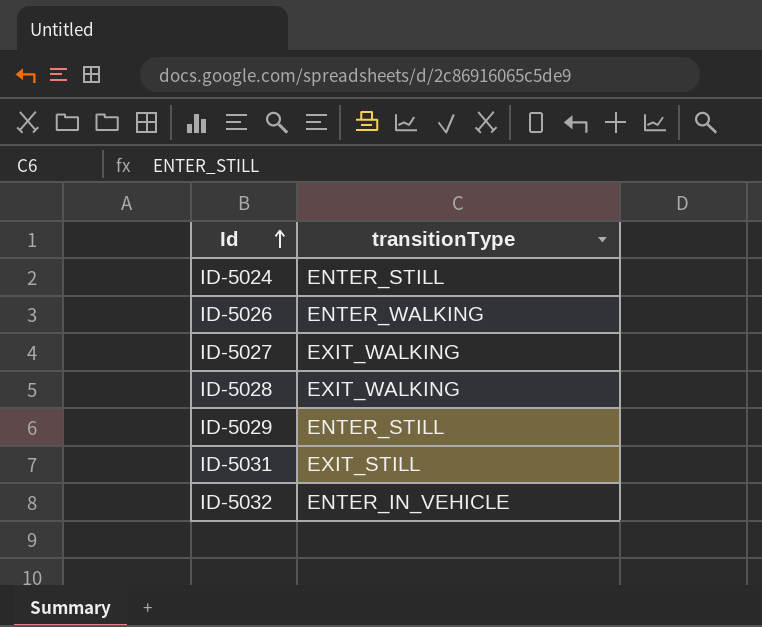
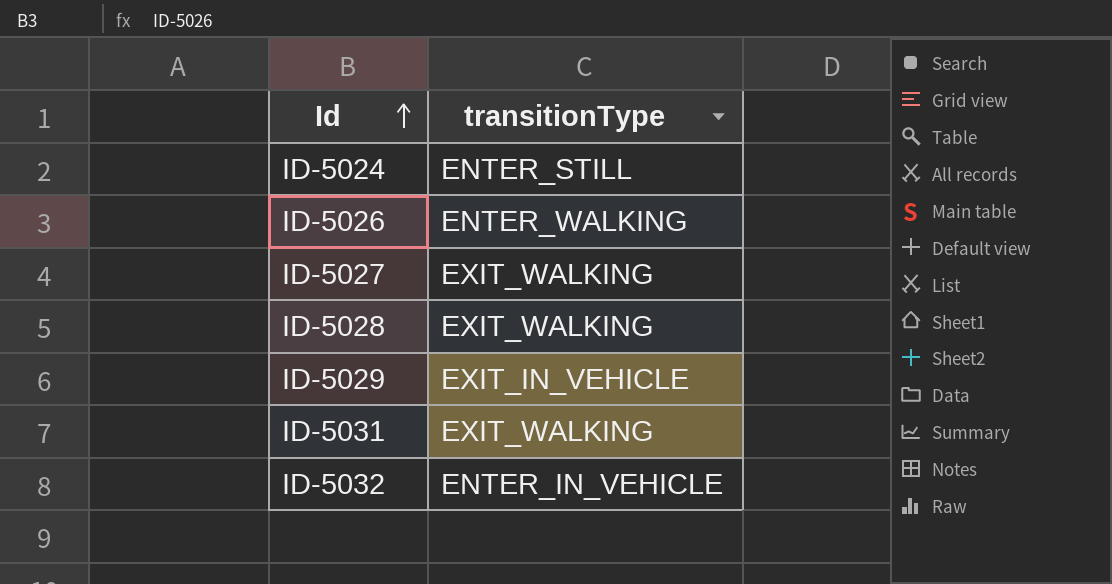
ID-5029 | transitionType: ENTER_STILL -> EXIT_IN_VEHICLE
ID-5031 | transitionType: EXIT_STILL -> EXIT_WALKING

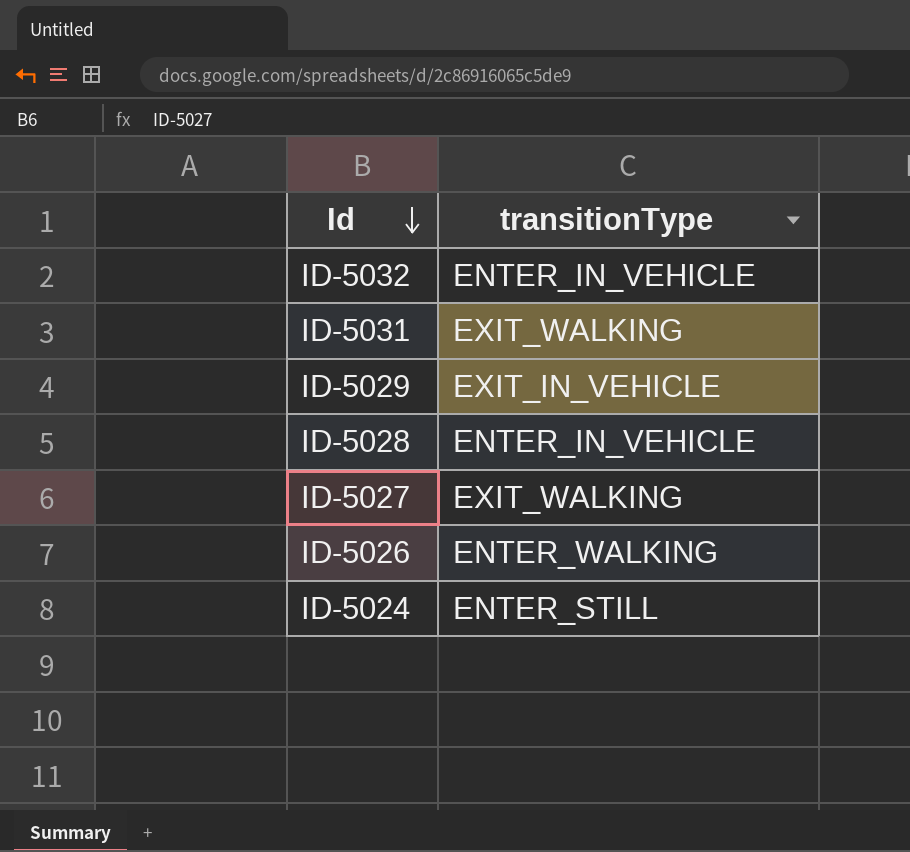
row order: Id ascending -> Id descending
ID-5028 | transitionType: EXIT_WALKING -> ENTER_IN_VEHICLE

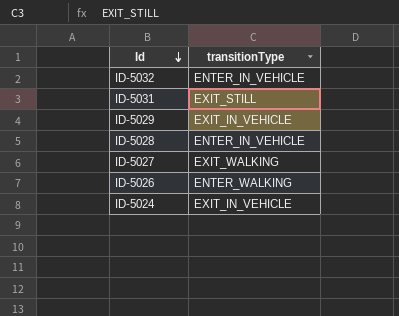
ID-5031 | transitionType: EXIT_WALKING -> EXIT_STILL
ID-5024 | transitionType: ENTER_STILL -> EXIT_IN_VEHICLE

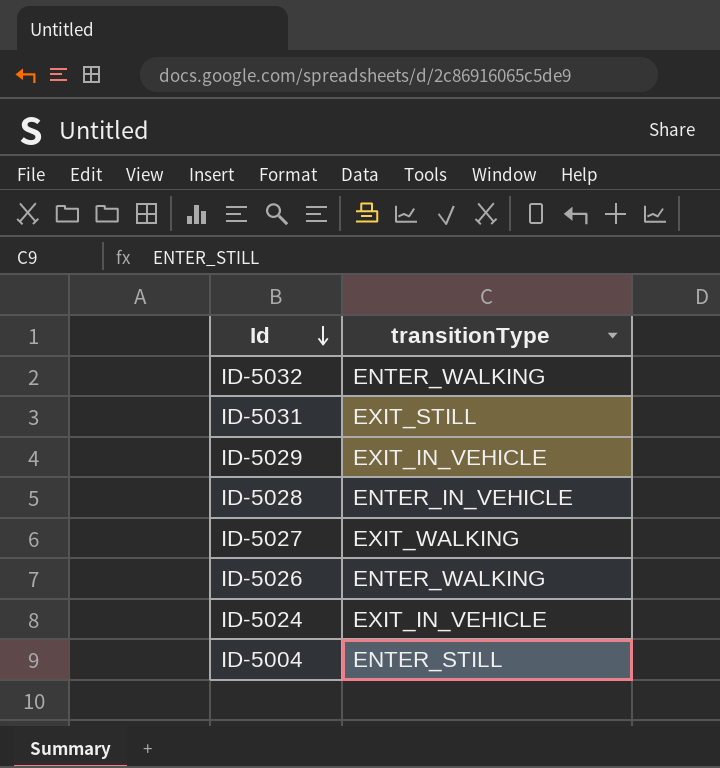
ID-5032 | transitionType: ENTER_IN_VEHICLE -> ENTER_WALKING
row ID-5004: none -> ENTER_STILL

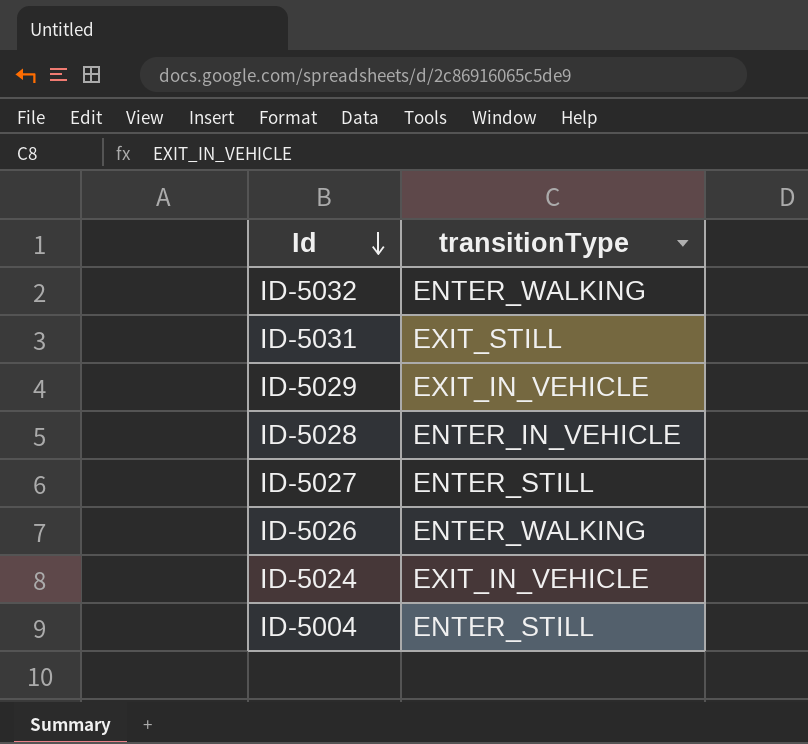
ID-5027 | transitionType: EXIT_WALKING -> ENTER_STILL

